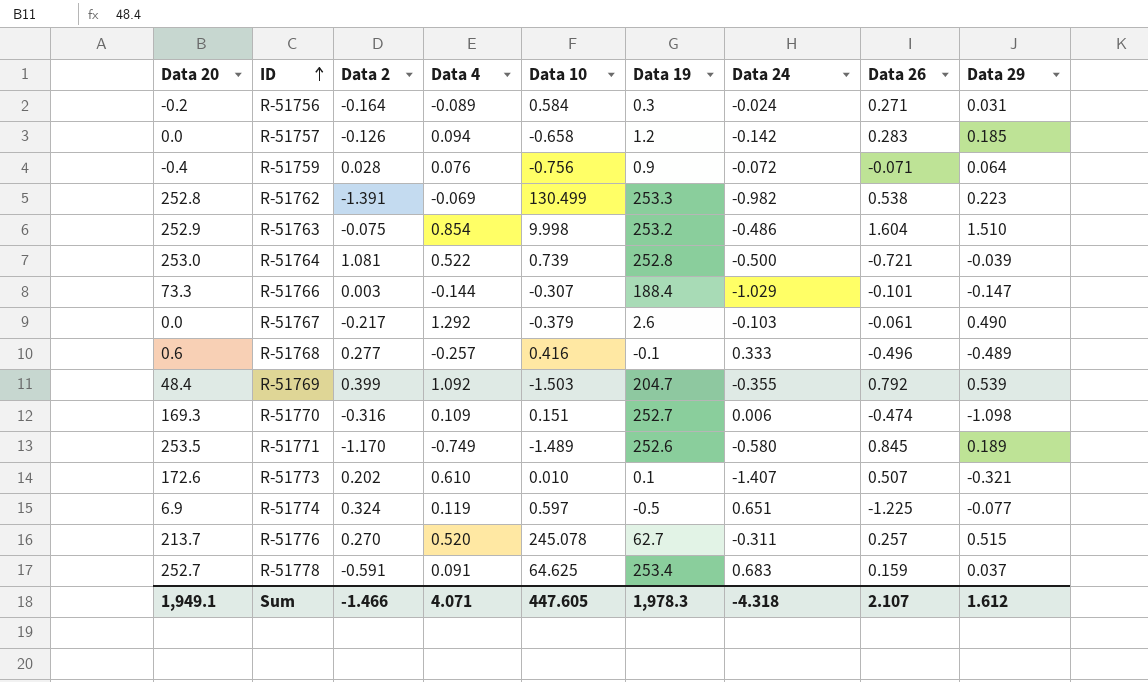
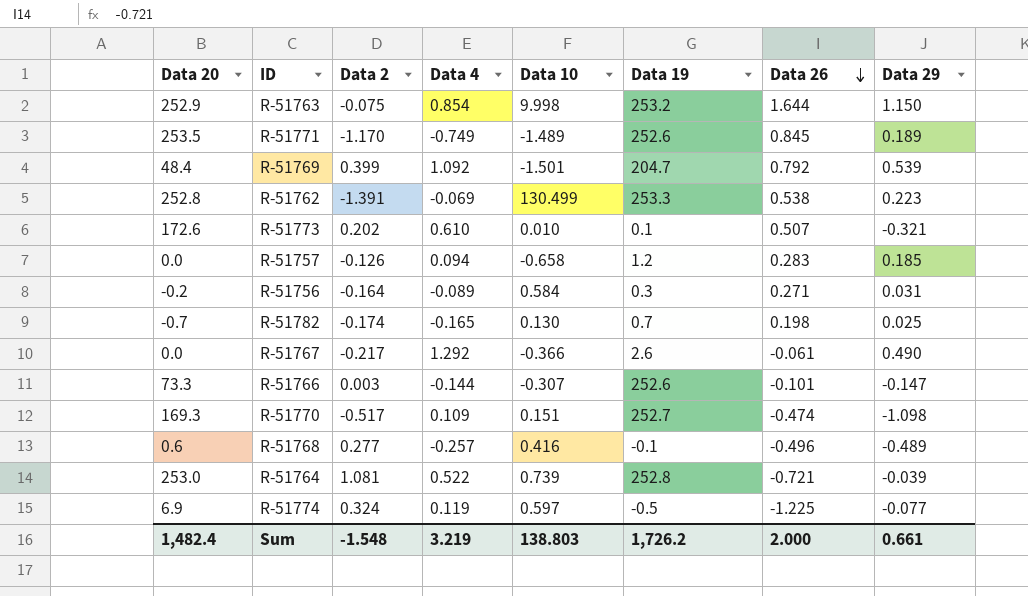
row order: ID ascending -> Data 26 descending
column Data 24 | position: 7 -> none
row R-51759: -0.4 | 0.028 | 0.076 | -0.756 | 0.9 | -0.072 | -0.071 | 0.064 -> none
row R-51776: 213.7 | 0.270 | 0.520 | 245.078 | 62.7 | -0.311 | 0.257 | 0.515 -> none
row R-51778: 252.7 | -0.591 | 0.091 | 64.625 | 253.4 | 0.683 | 0.159 | 0.037 -> none
R-51763 | Data 26: 1.604 -> 1.644
R-51763 | Data 29: 1.510 -> 1.150
R-51769 | Data 10: -1.503 -> -1.501
row R-51782: none -> -0.7 | -0.174 | -0.165 | 0.130 | 0.7 | 0.198 | 0.025
R-51767 | Data 10: -0.379 -> -0.366
R-51766 | Data 19: 188.4 -> 252.6
R-51770 | Data 2: -0.316 -> -0.517
Sum | Data 20: 1,949.1 -> 1,482.4
Sum | Data 2: -1.466 -> -1.548
Sum | Data 4: 4.071 -> 3.219
Sum | Data 10: 447.605 -> 138.803
Sum | Data 19: 1,978.3 -> 1,726.2
Sum | Data 26: 2.107 -> 2.000
Sum | Data 29: 1.612 -> 0.661

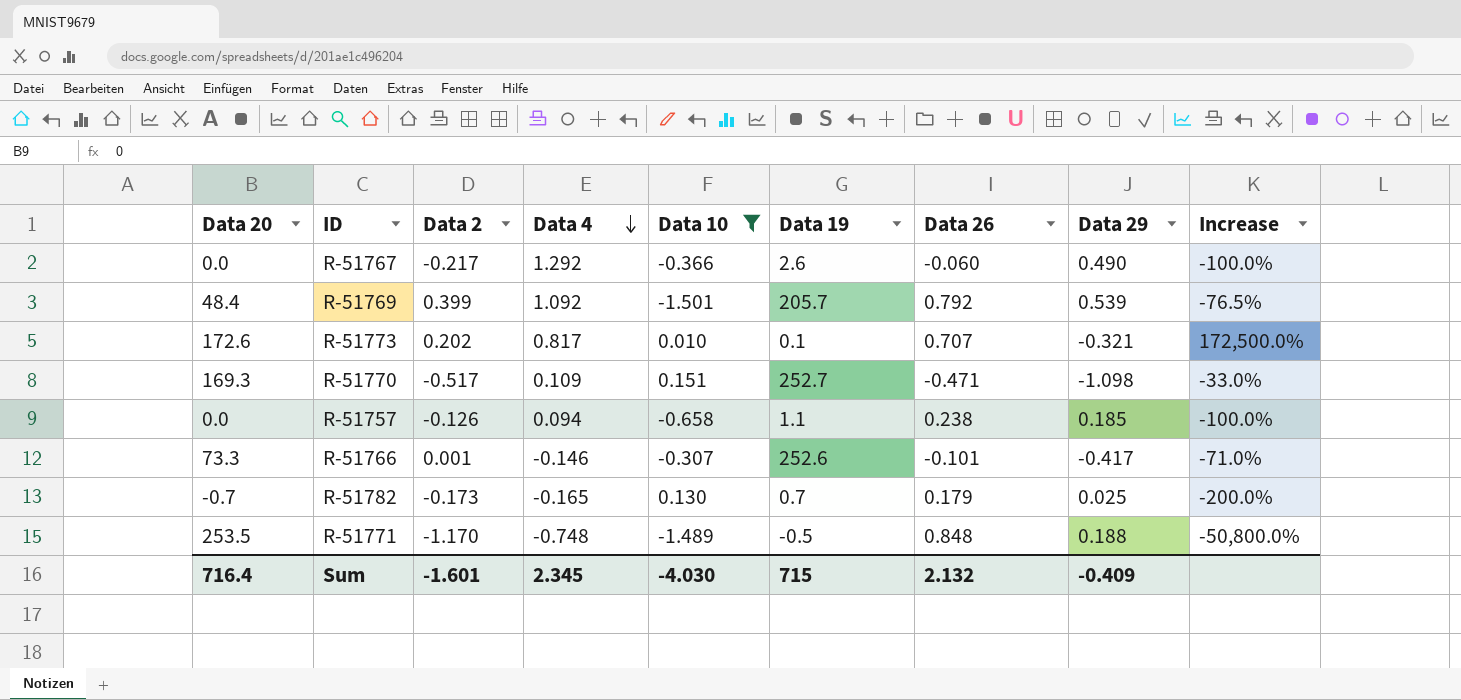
filter: none -> Data 10 <= 0.151
row order: Data 26 descending -> Data 4 descending
column Increase | formula: none -> ([Data 20] - [Data 19]) / [Data 19]
R-51767 | Data 26: -0.061 -> -0.060
R-51769 | Data 19: 204.7 -> 205.7
R-51773 | Data 4: 0.610 -> 0.817
R-51773 | Data 26: 0.507 -> 0.707
R-51770 | Data 26: -0.474 -> -0.471
R-51757 | Data 19: 1.2 -> 1.1
R-51757 | Data 26: 0.283 -> 0.238
R-51766 | Data 2: 0.003 -> 0.001
R-51766 | Data 4: -0.144 -> -0.146
R-51766 | Data 29: -0.147 -> -0.417
R-51782 | Data 2: -0.174 -> -0.173
R-51782 | Data 26: 0.198 -> 0.179
R-51771 | Data 4: -0.749 -> -0.748
R-51771 | Data 19: 252.6 -> -0.5
R-51771 | Data 26: 0.845 -> 0.848
R-51771 | Data 29: 0.189 -> 0.188
Sum | Data 20: 1,482.4 -> 716.4
Sum | Data 2: -1.548 -> -1.601
Sum | Data 4: 3.219 -> 2.345
Sum | Data 10: 138.803 -> -4.030
Sum | Data 19: 1,726.2 -> 715
Sum | Data 26: 2.000 -> 2.132
Sum | Data 29: 0.661 -> -0.409

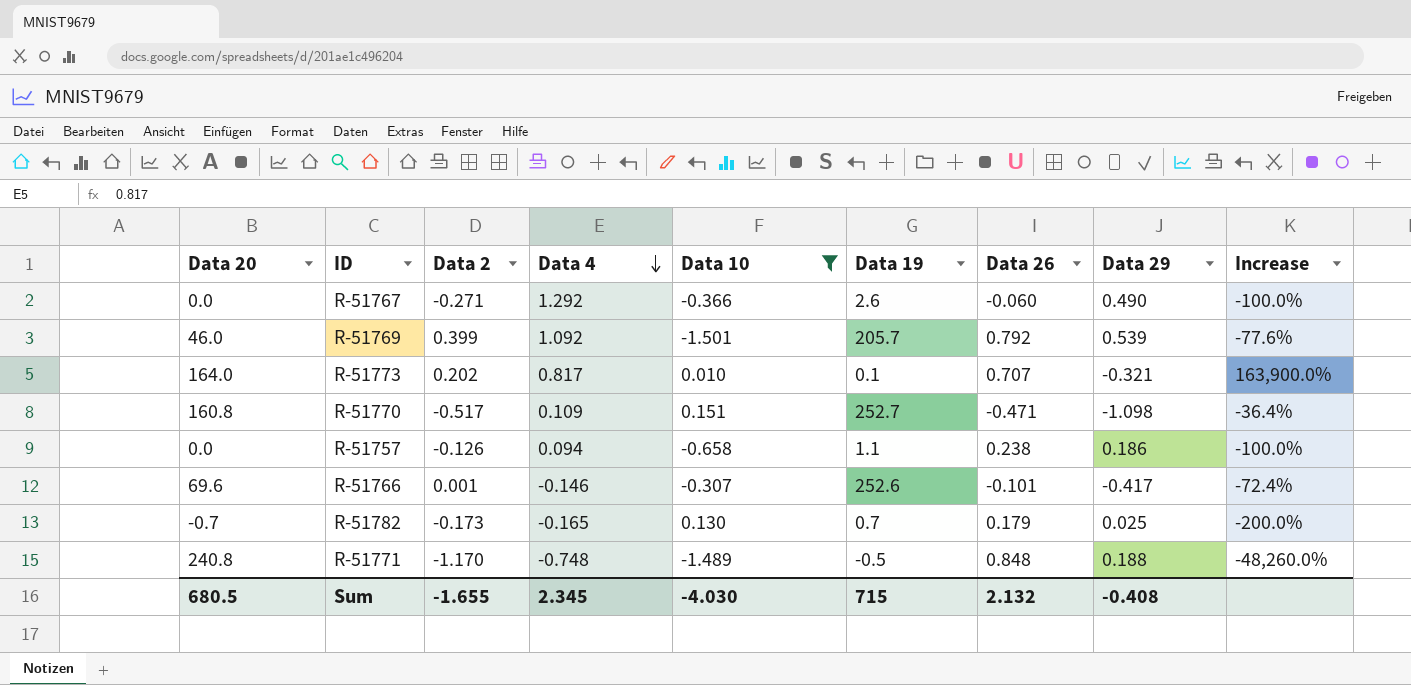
R-51767 | Data 2: -0.217 -> -0.271
R-51769 | Data 20: 48.4 -> 46.0
R-51769 | Increase: -76.5% -> -77.6%
R-51773 | Data 20: 172.6 -> 164.0
R-51773 | Increase: 172,500.0% -> 163,900.0%
R-51770 | Data 20: 169.3 -> 160.8
R-51770 | Increase: -33.0% -> -36.4%
R-51757 | Data 29: 0.185 -> 0.186
R-51766 | Data 20: 73.3 -> 69.6
R-51766 | Increase: -71.0% -> -72.4%
R-51771 | Data 20: 253.5 -> 240.8
R-51771 | Increase: -50,800.0% -> -48,260.0%
Sum | Data 20: 716.4 -> 680.5
Sum | Data 2: -1.601 -> -1.655
Sum | Data 29: -0.409 -> -0.408

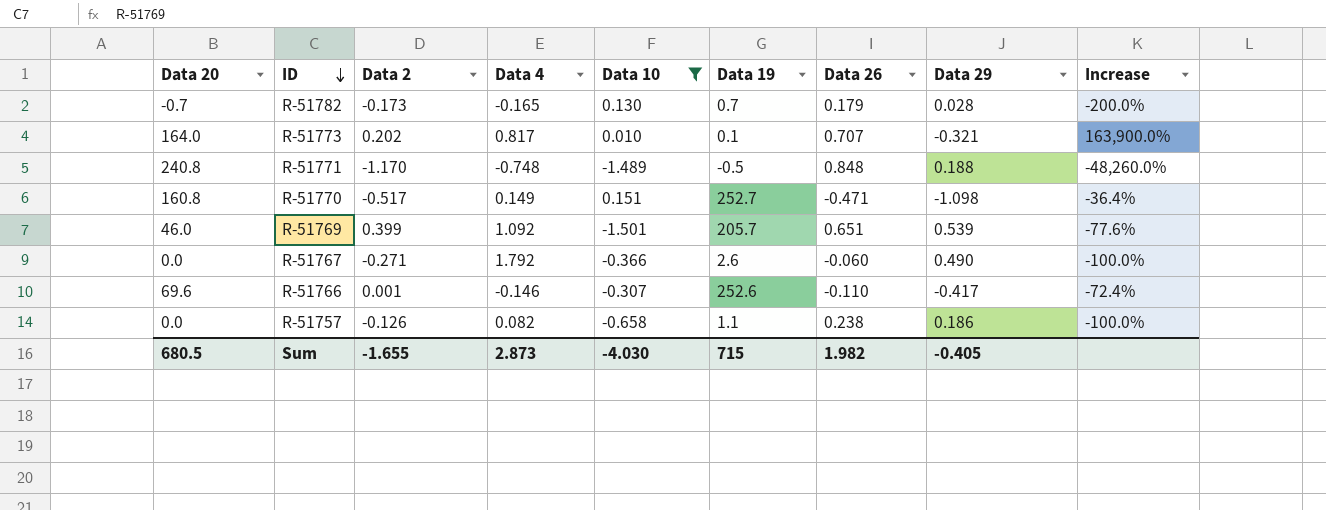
row order: Data 4 descending -> ID descending
R-51782 | Data 29: 0.025 -> 0.028
R-51770 | Data 4: 0.109 -> 0.149
R-51769 | Data 26: 0.792 -> 0.651
R-51767 | Data 4: 1.292 -> 1.792
R-51766 | Data 26: -0.101 -> -0.110
R-51757 | Data 4: 0.094 -> 0.082
Sum | Data 4: 2.345 -> 2.873
Sum | Data 26: 2.132 -> 1.982
Sum | Data 29: -0.408 -> -0.405

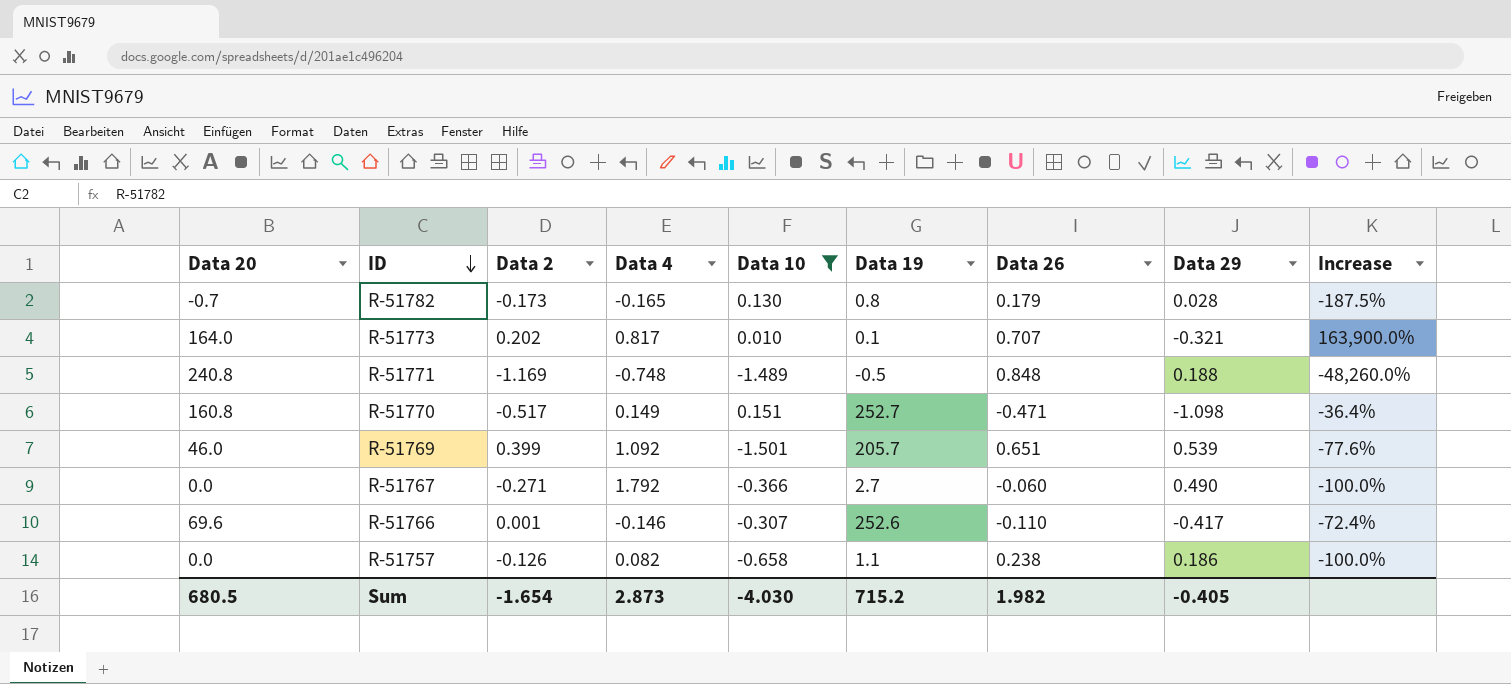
R-51782 | Data 19: 0.7 -> 0.8
R-51782 | Increase: -200.0% -> -187.5%
R-51771 | Data 2: -1.170 -> -1.169
R-51767 | Data 19: 2.6 -> 2.7
Sum | Data 2: -1.655 -> -1.654
Sum | Data 19: 715 -> 715.2

